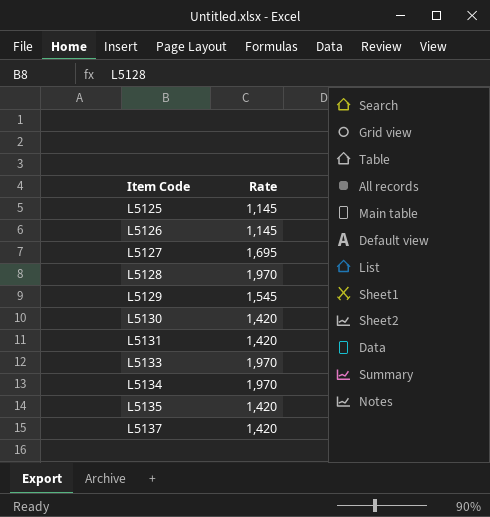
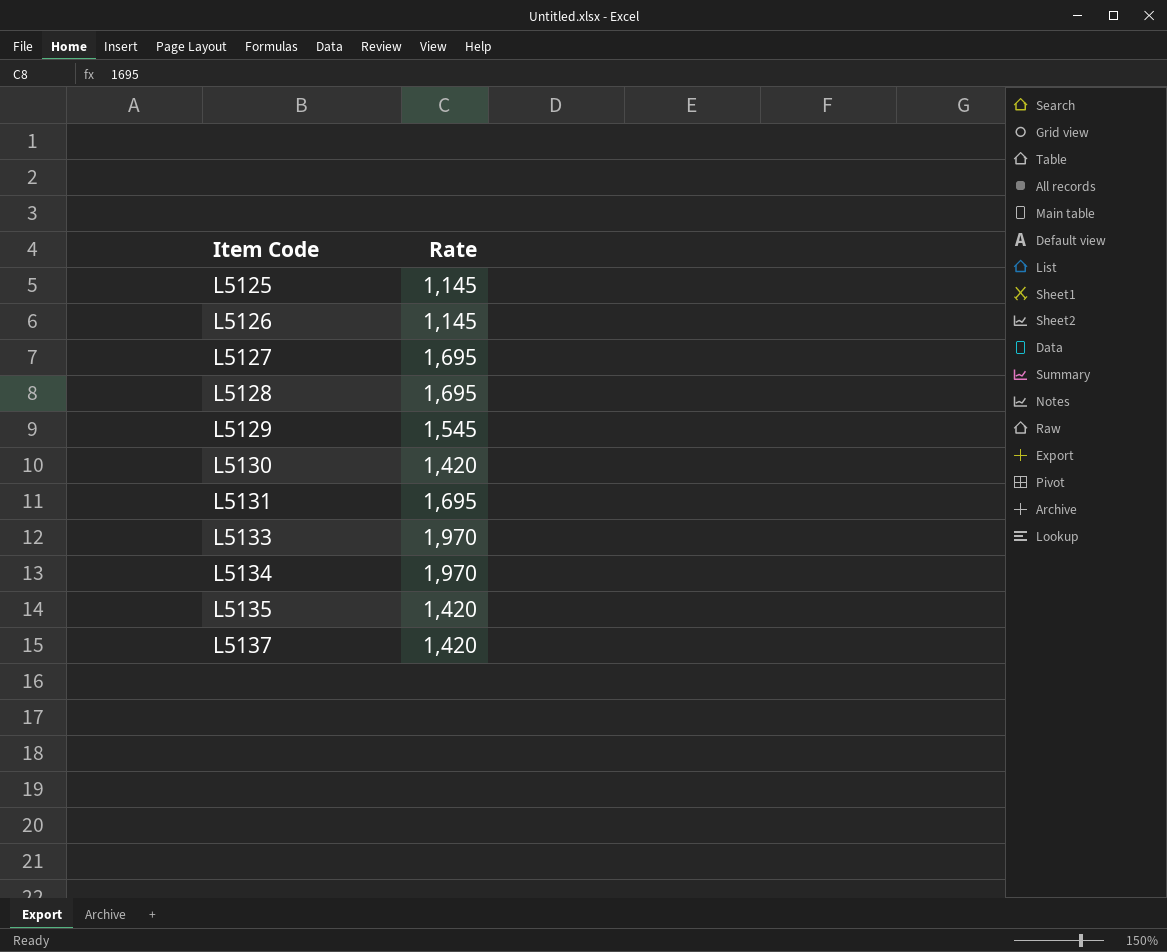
L5128 | Rate: 1,970 -> 1,695
L5131 | Rate: 1,420 -> 1,695

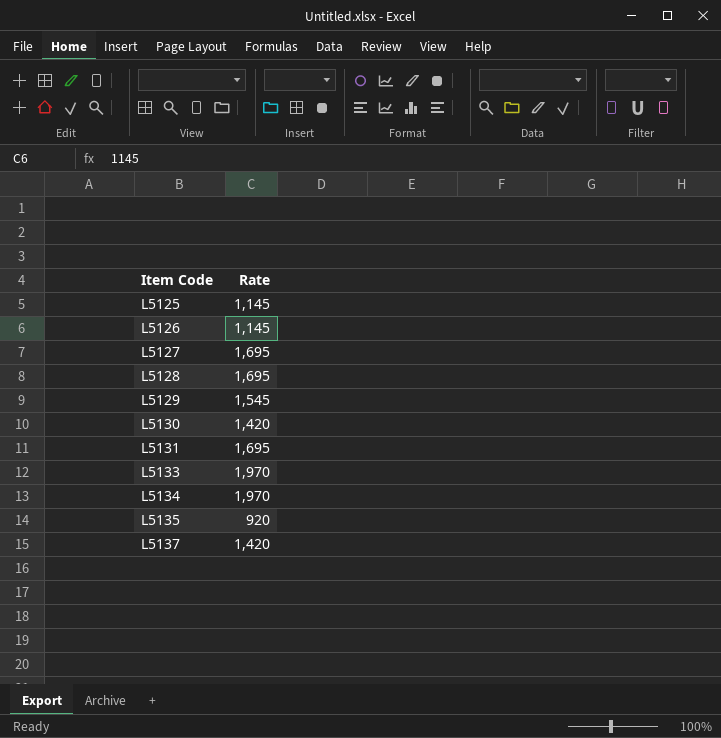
L5135 | Rate: 1,420 -> 920

